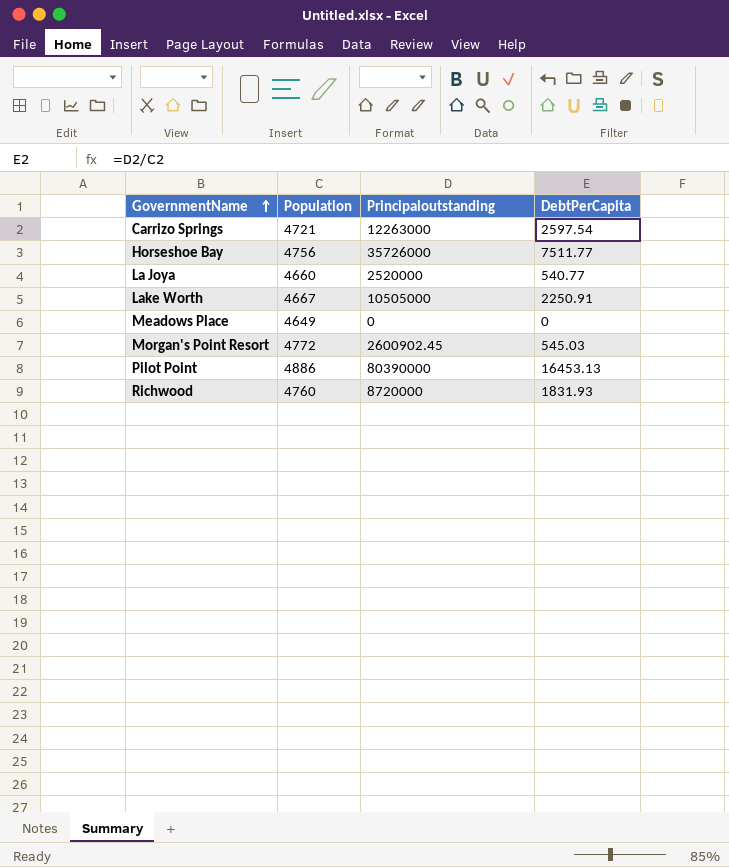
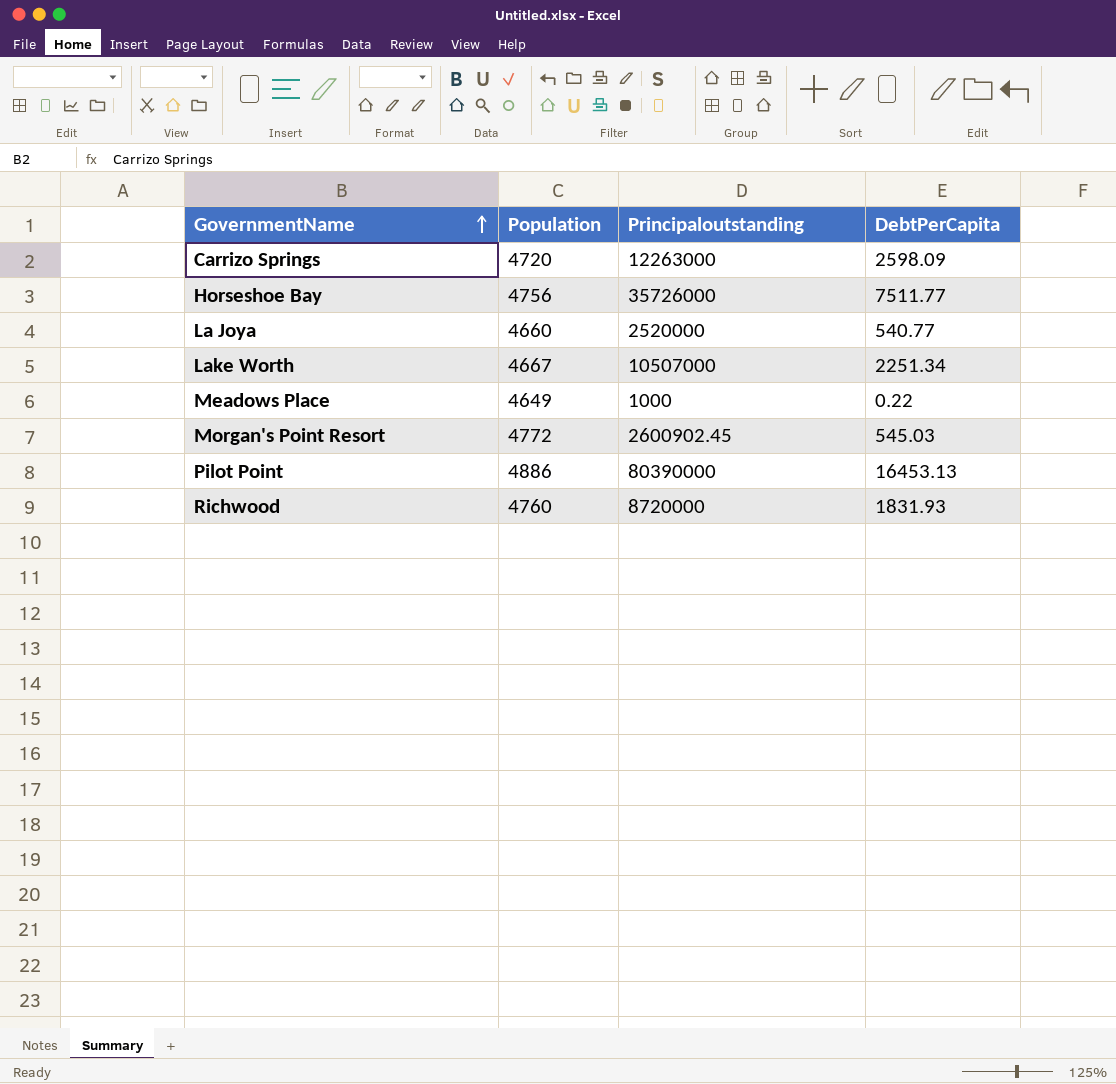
Carrizo Springs | Population: 4721 -> 4720
Carrizo Springs | DebtPerCapita: 2597.54 -> 2598.09
Lake Worth | Principaloutstanding: 10505000 -> 10507000
Lake Worth | DebtPerCapita: 2250.91 -> 2251.34
Meadows Place | Principaloutstanding: 0 -> 1000
Meadows Place | DebtPerCapita: 0 -> 0.22

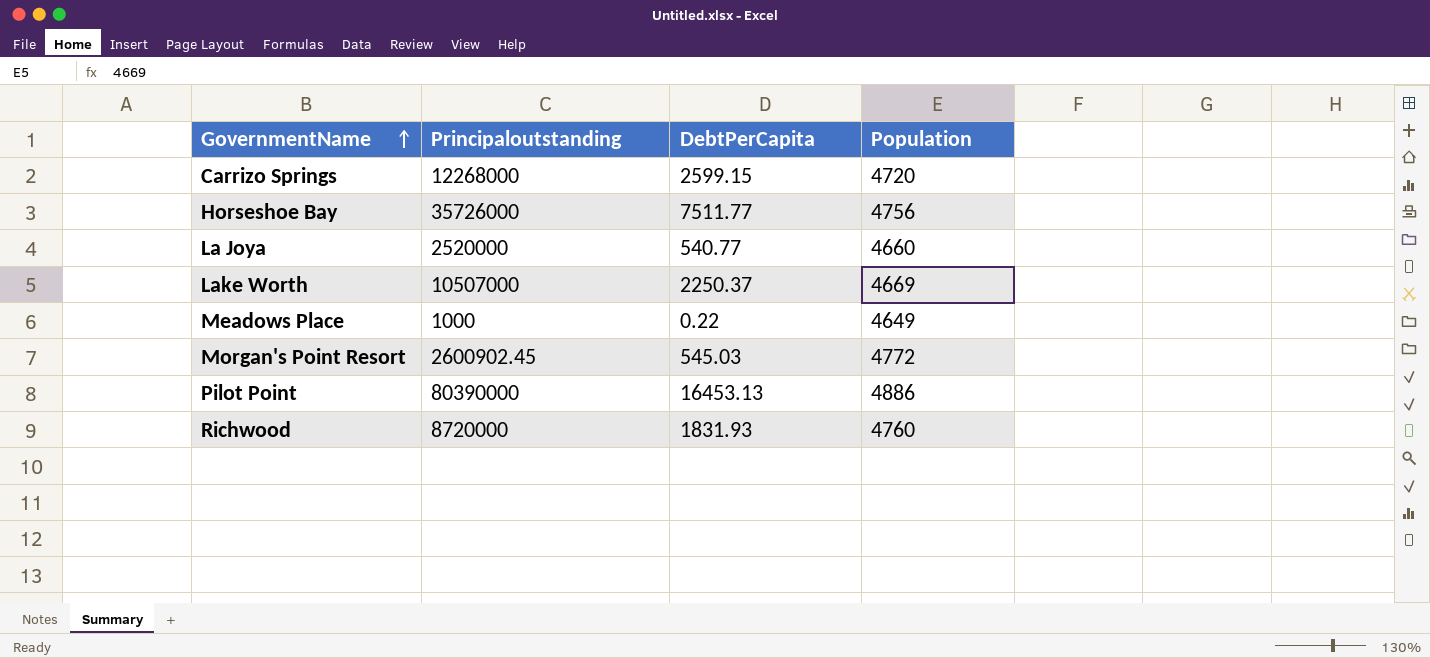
column Population | position: 2 -> 4
Carrizo Springs | Principaloutstanding: 12263000 -> 12268000
Carrizo Springs | DebtPerCapita: 2598.09 -> 2599.15
Lake Worth | DebtPerCapita: 2251.34 -> 2250.37
Lake Worth | Population: 4667 -> 4669

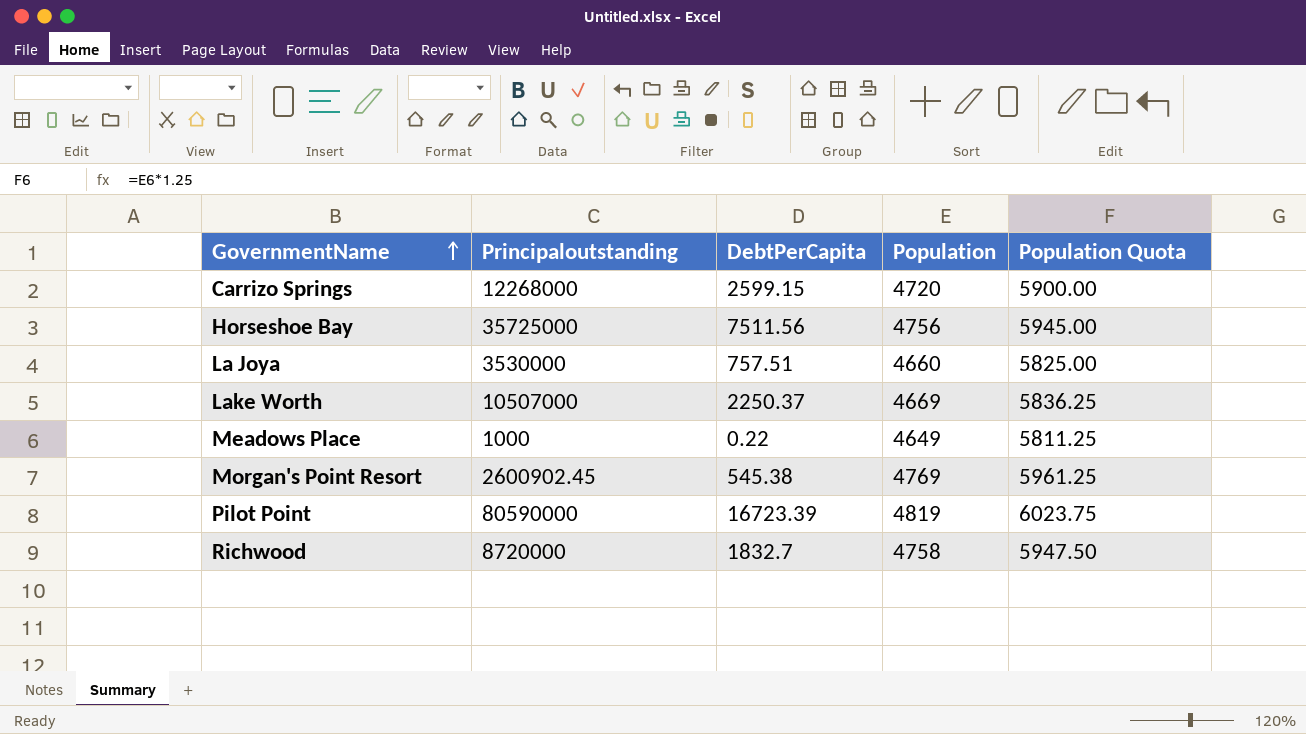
column Population Quota | formula: none -> [Population] * 1.25
Horseshoe Bay | Principaloutstanding: 35726000 -> 35725000
Horseshoe Bay | DebtPerCapita: 7511.77 -> 7511.56
La Joya | Principaloutstanding: 2520000 -> 3530000
La Joya | DebtPerCapita: 540.77 -> 757.51
Morgan's Point Resort | DebtPerCapita: 545.03 -> 545.38
Morgan's Point Resort | Population: 4772 -> 4769
Pilot Point | Principaloutstanding: 80390000 -> 80590000
Pilot Point | DebtPerCapita: 16453.13 -> 16723.39
Pilot Point | Population: 4886 -> 4819
Richwood | DebtPerCapita: 1831.93 -> 1832.7
Richwood | Population: 4760 -> 4758

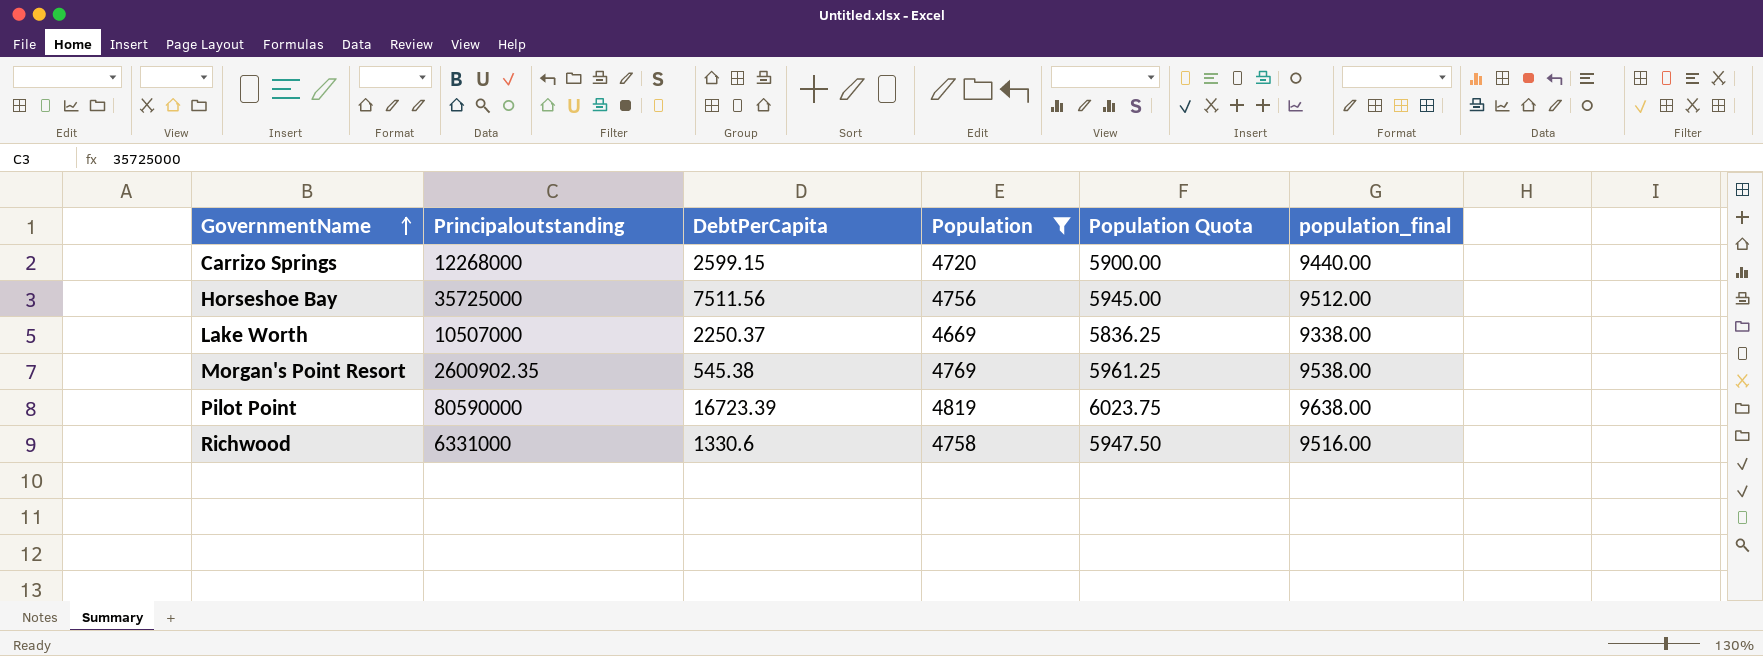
filter: none -> Population >= 4669
column population_final | formula: none -> [Population] * 2
Morgan's Point Resort | Principaloutstanding: 2600902.45 -> 2600902.35
Richwood | Principaloutstanding: 8720000 -> 6331000
Richwood | DebtPerCapita: 1832.7 -> 1330.6

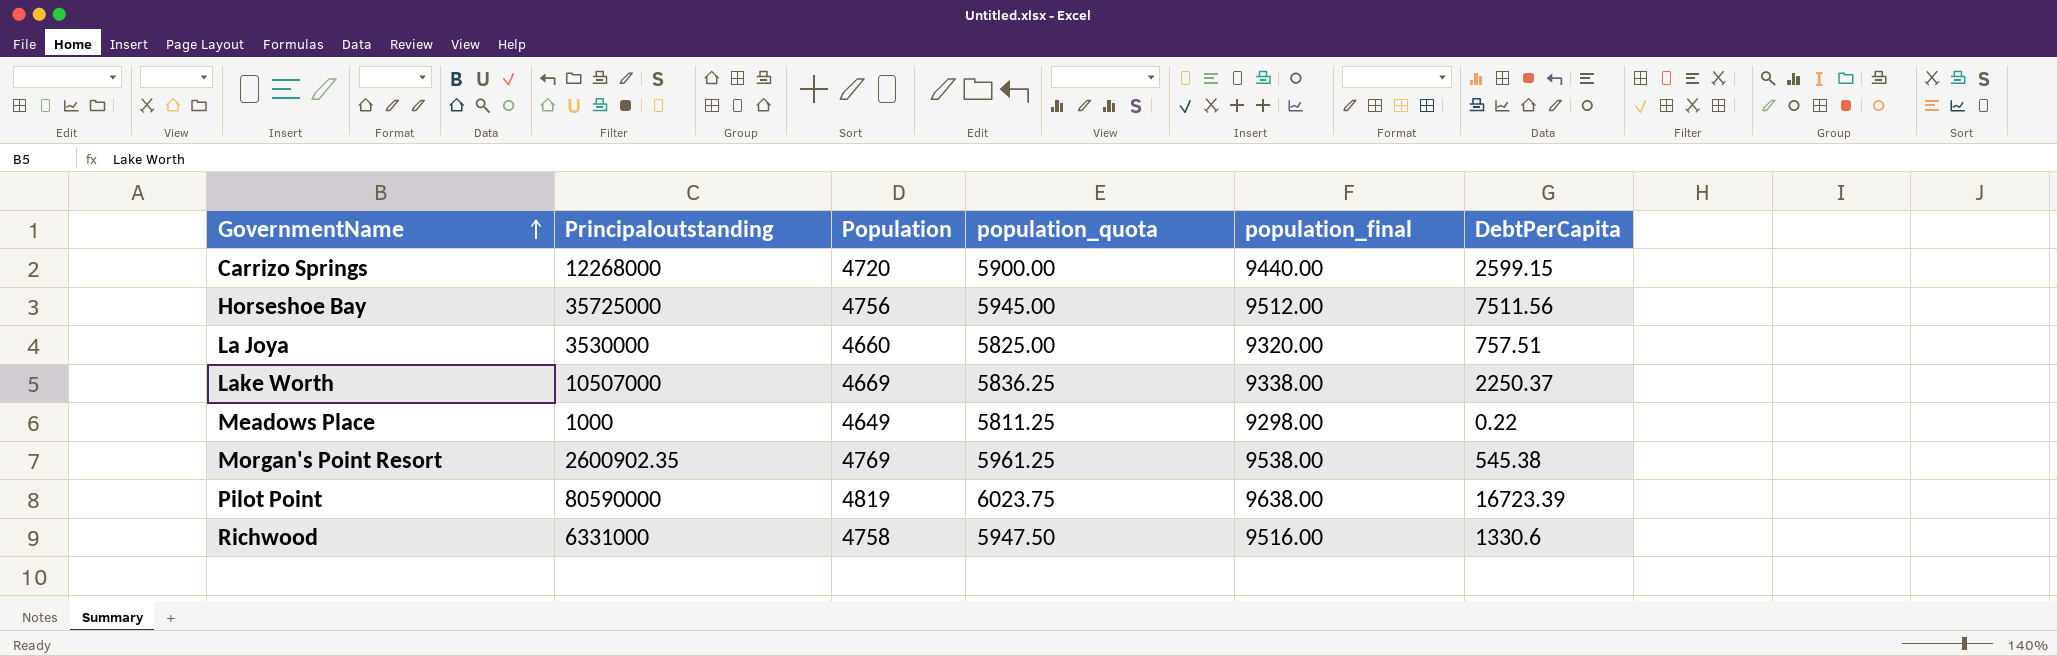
filter: Population >= 4669 -> none
column name: Population Quota -> population_quota
column DebtPerCapita | position: 3 -> 6

